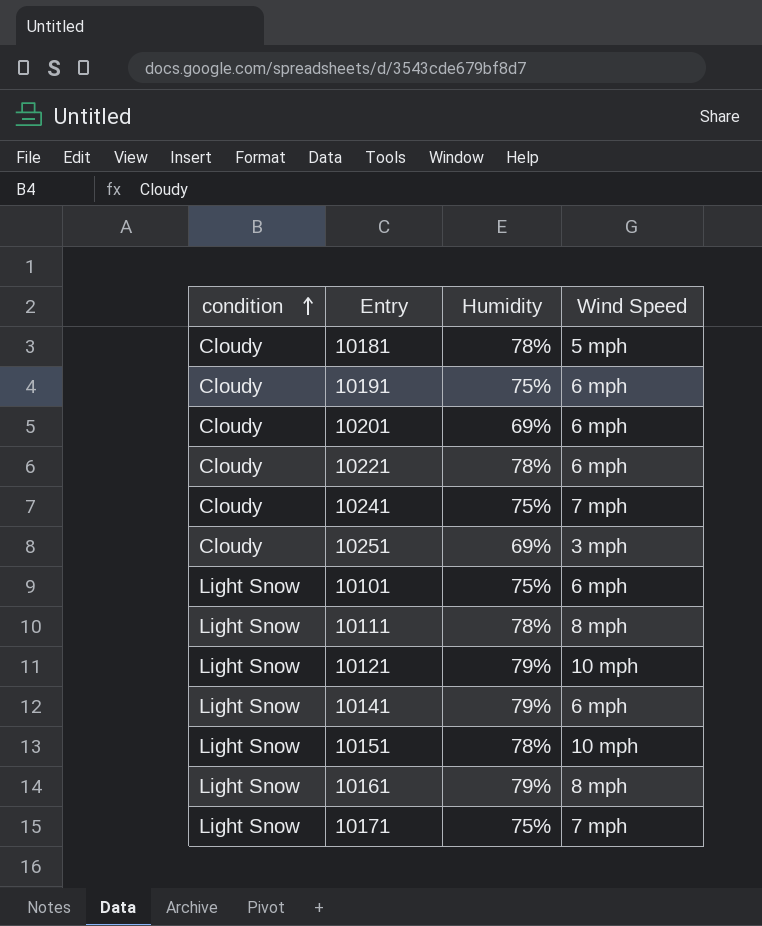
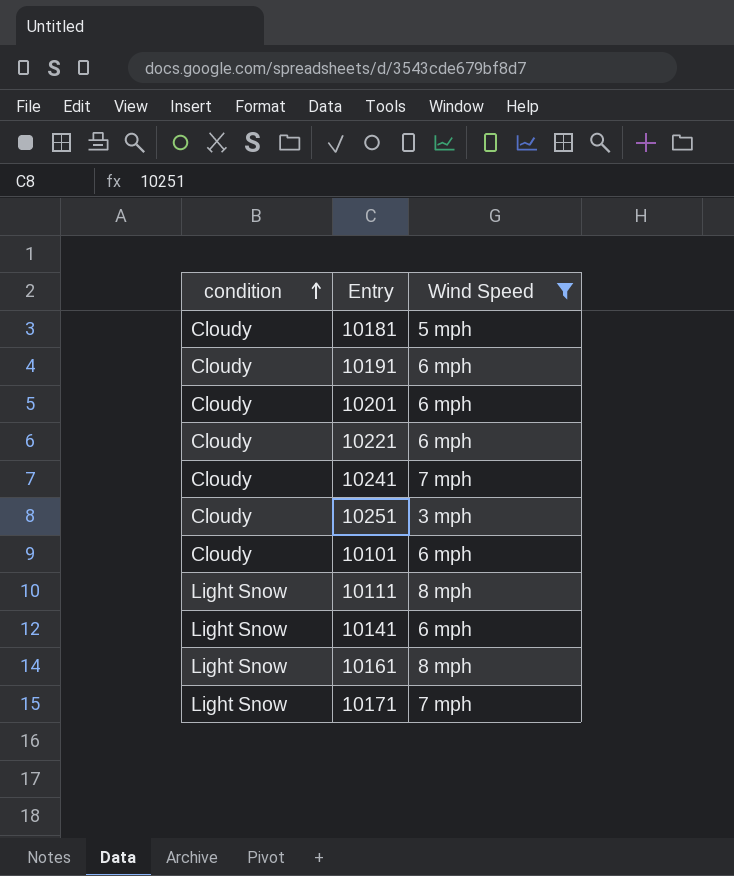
filter: none -> Wind Speed != 10 mph
column Humidity | position: 3 -> none
10101 | condition: Light Snow -> Cloudy

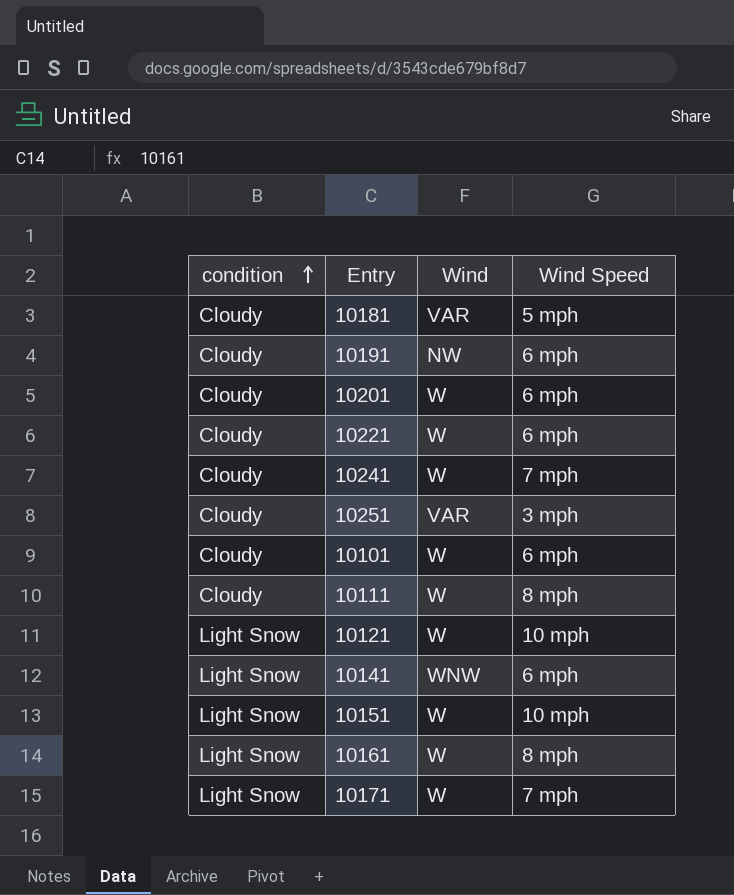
filter: Wind Speed != 10 mph -> none
column Wind | position: none -> 3
10111 | condition: Light Snow -> Cloudy

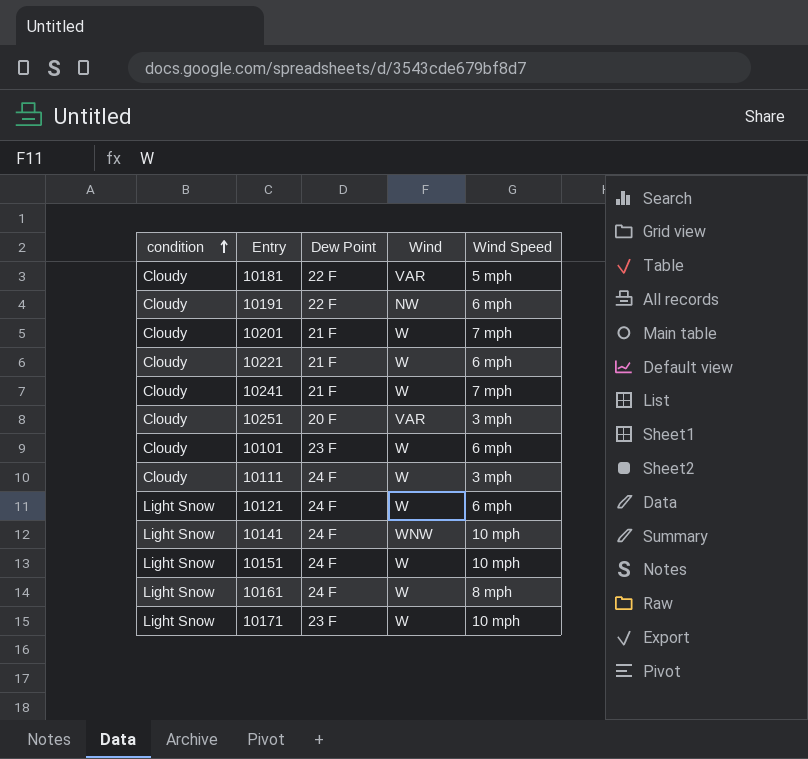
column Dew Point | position: none -> 3
10201 | Wind Speed: 6 mph -> 7 mph
10111 | Wind Speed: 8 mph -> 3 mph
10121 | Wind Speed: 10 mph -> 6 mph
10141 | Wind Speed: 6 mph -> 10 mph
10171 | Wind Speed: 7 mph -> 10 mph

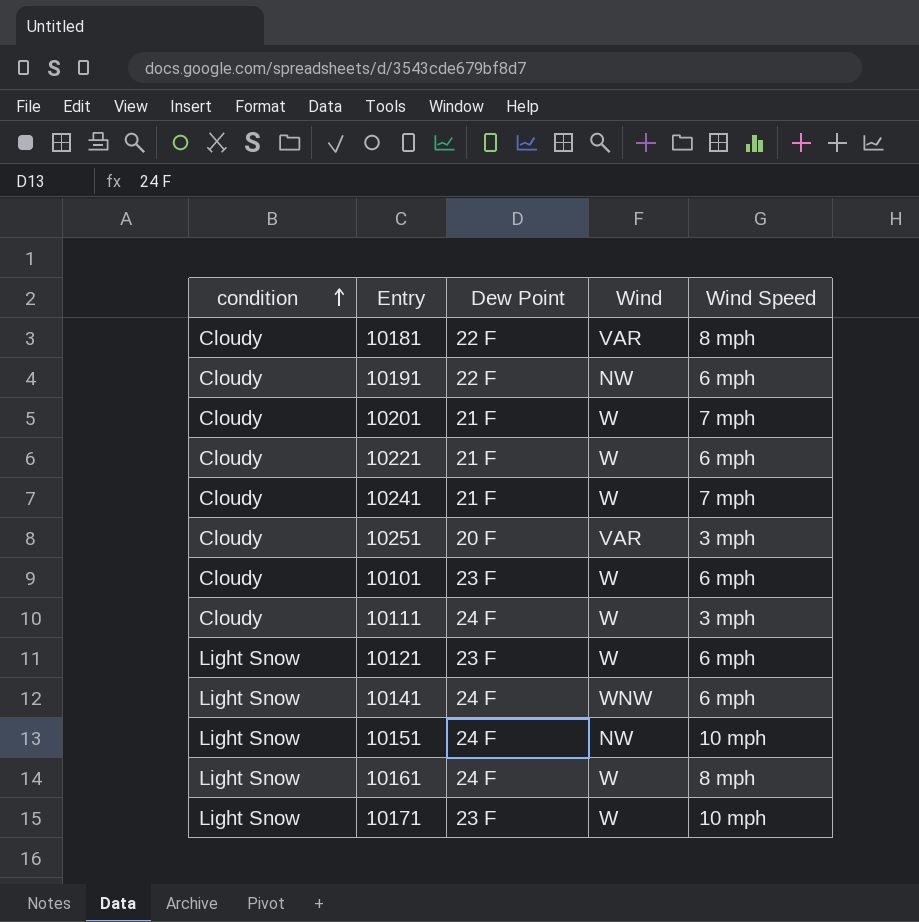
10181 | Wind Speed: 5 mph -> 8 mph
10121 | Dew Point: 24 F -> 23 F
10141 | Wind Speed: 10 mph -> 6 mph
10151 | Wind: W -> NW

